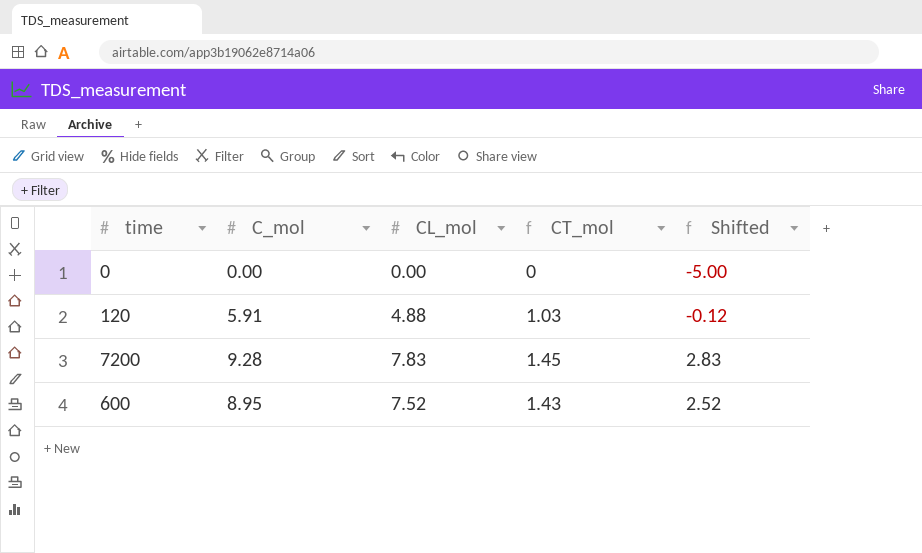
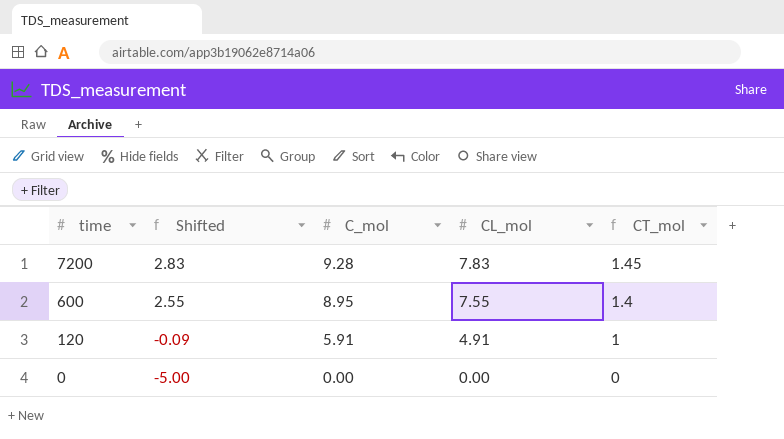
row order: none -> time descending
column Shifted | position: 5 -> 2
600 | Shifted: 2.52 -> 2.55
600 | CL_mol: 7.52 -> 7.55
600 | CT_mol: 1.43 -> 1.4
120 | Shifted: -0.12 -> -0.09
120 | CL_mol: 4.88 -> 4.91
120 | CT_mol: 1.03 -> 1

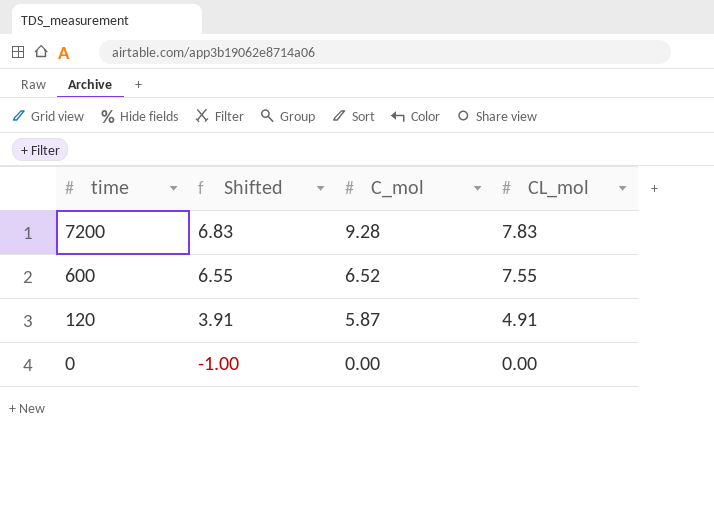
column CT_mol | formula: [C_mol] - [CL_mol] -> none
column Shifted | formula: [CL_mol] - 5 -> [CL_mol] - 1
600 | C_mol: 8.95 -> 6.52
120 | C_mol: 5.91 -> 5.87

